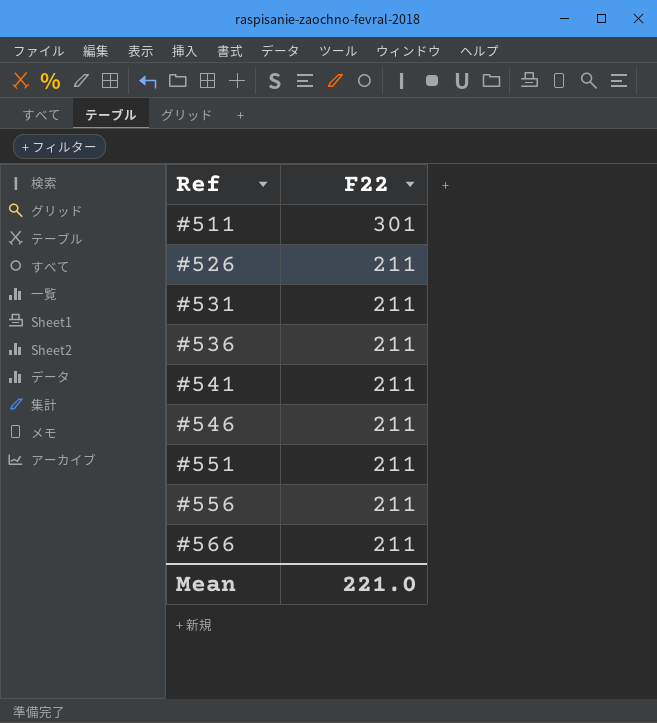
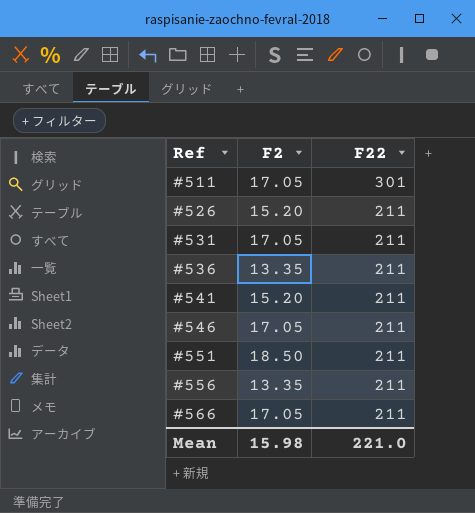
column F2 | position: none -> 2

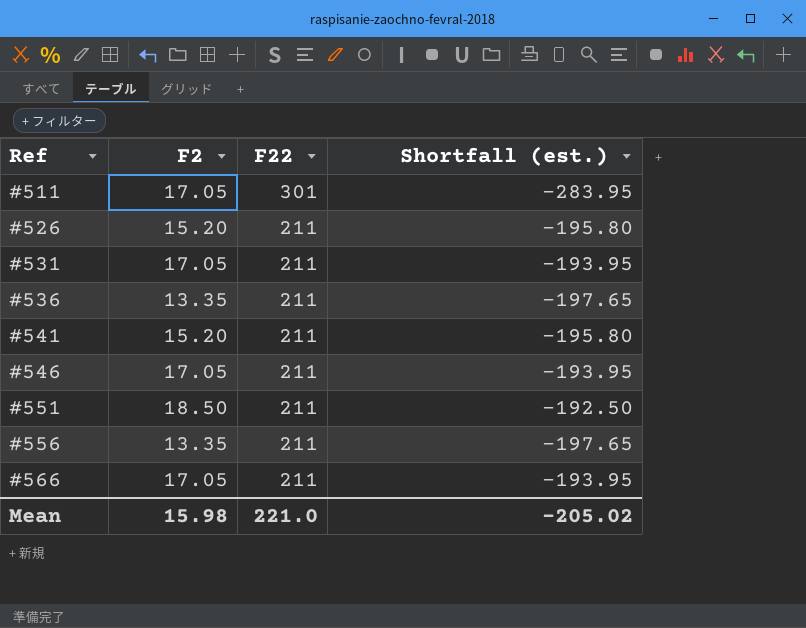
column Shortfall (est.) | formula: none -> [F2] - [F22]

